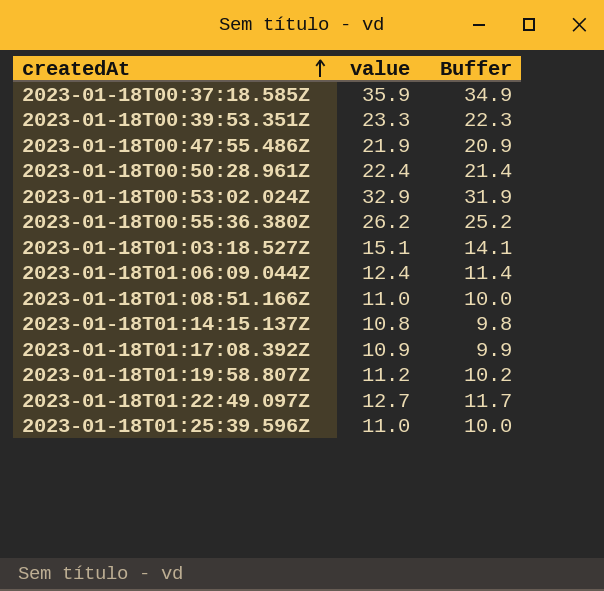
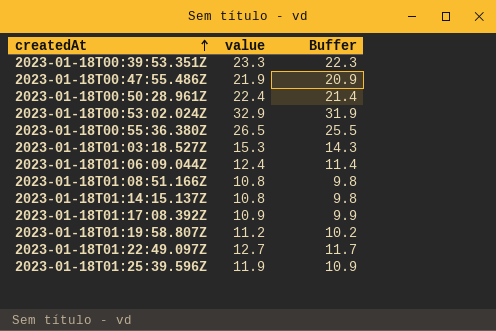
row 2023-01-18T00:37:18.585Z: 35.9 | 34.9 -> none
2023-01-18T00:55:36.380Z | value: 26.2 -> 26.5
2023-01-18T00:55:36.380Z | Buffer: 25.2 -> 25.5
2023-01-18T01:03:18.527Z | value: 15.1 -> 15.3
2023-01-18T01:03:18.527Z | Buffer: 14.1 -> 14.3
2023-01-18T01:08:51.166Z | value: 11.0 -> 10.8
2023-01-18T01:08:51.166Z | Buffer: 10.0 -> 9.8
2023-01-18T01:25:39.596Z | value: 11.0 -> 11.9
2023-01-18T01:25:39.596Z | Buffer: 10.0 -> 10.9

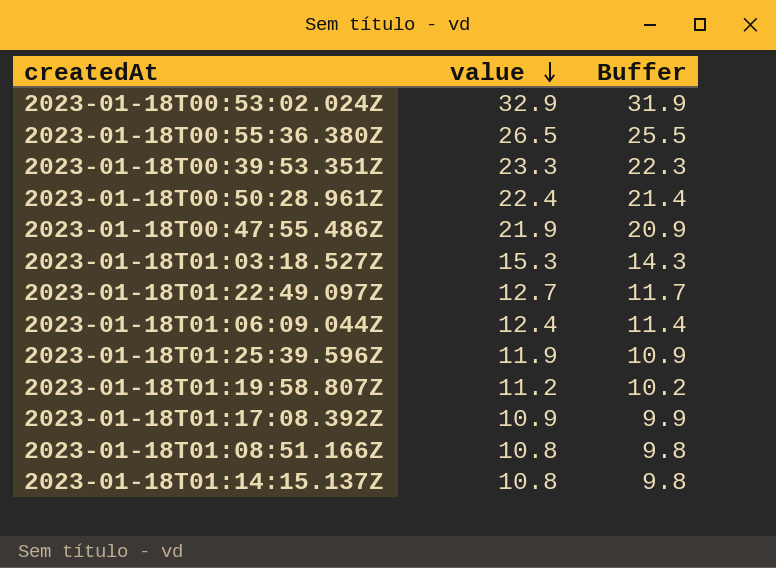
row order: createdAt ascending -> value descending

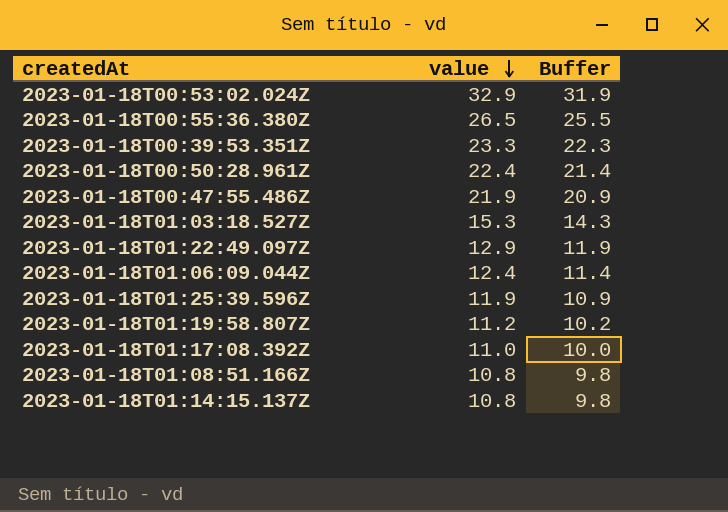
2023-01-18T01:22:49.097Z | value: 12.7 -> 12.9
2023-01-18T01:22:49.097Z | Buffer: 11.7 -> 11.9
2023-01-18T01:17:08.392Z | value: 10.9 -> 11.0
2023-01-18T01:17:08.392Z | Buffer: 9.9 -> 10.0

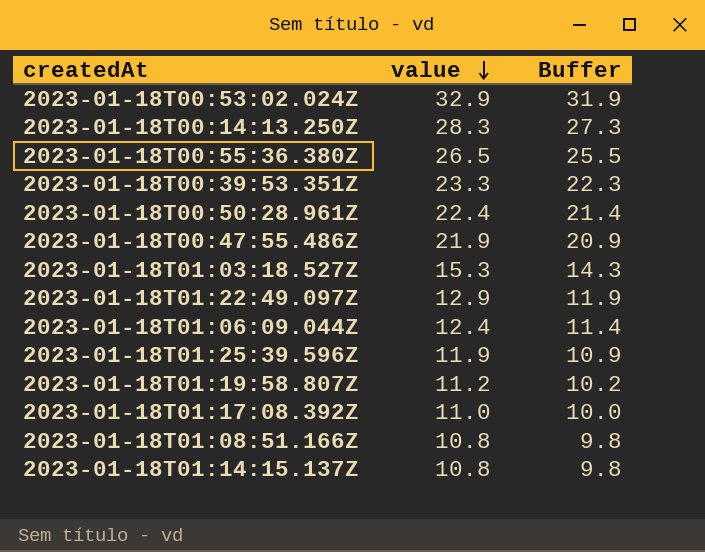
row 2023-01-18T00:14:13.250Z: none -> 28.3 | 27.3

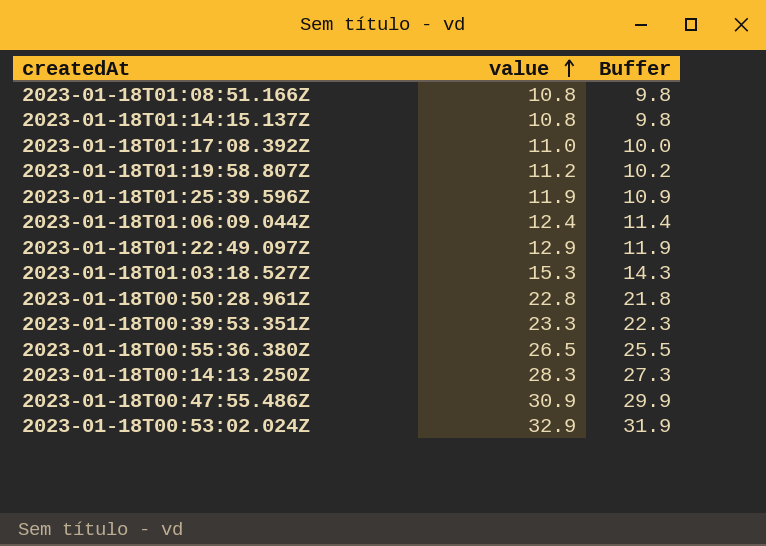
row order: value descending -> value ascending
2023-01-18T00:50:28.961Z | value: 22.4 -> 22.8
2023-01-18T00:50:28.961Z | Buffer: 21.4 -> 21.8
2023-01-18T00:47:55.486Z | value: 21.9 -> 30.9
2023-01-18T00:47:55.486Z | Buffer: 20.9 -> 29.9

